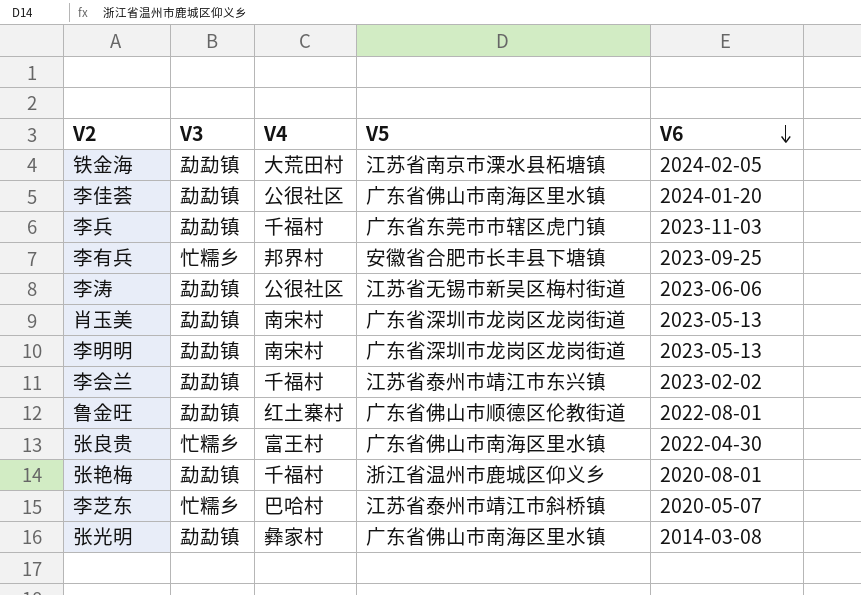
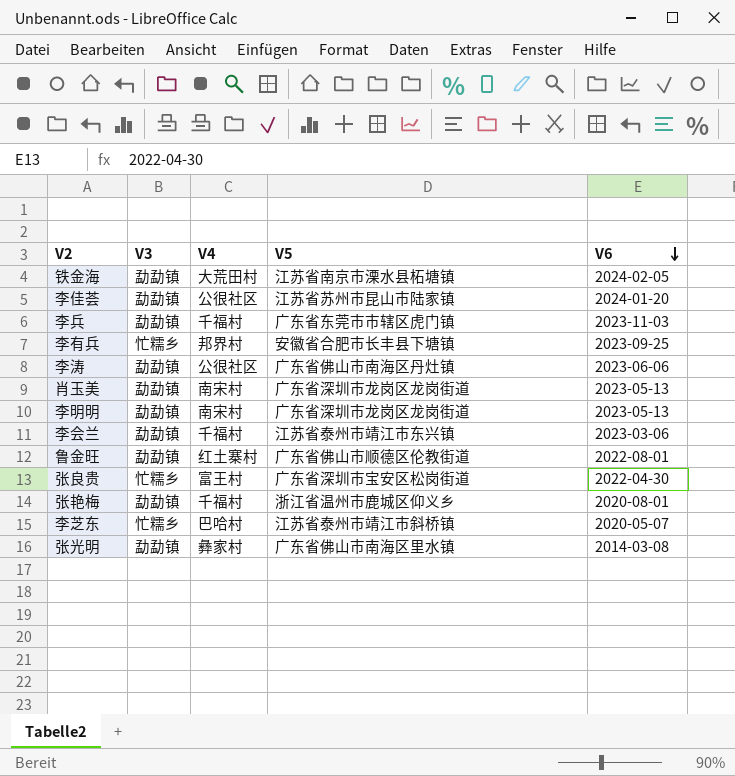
李佳荟 | V5: 广东省佛山市南海区里水镇 -> 江苏省苏州市昆山市陆家镇
李涛 | V5: 江苏省无锡市新吴区梅村街道 -> 广东省佛山市南海区丹灶镇
李会兰 | V6: 2023-02-02 -> 2023-03-06
张良贵 | V5: 广东省佛山市南海区里水镇 -> 广东省深圳市宝安区松岗街道

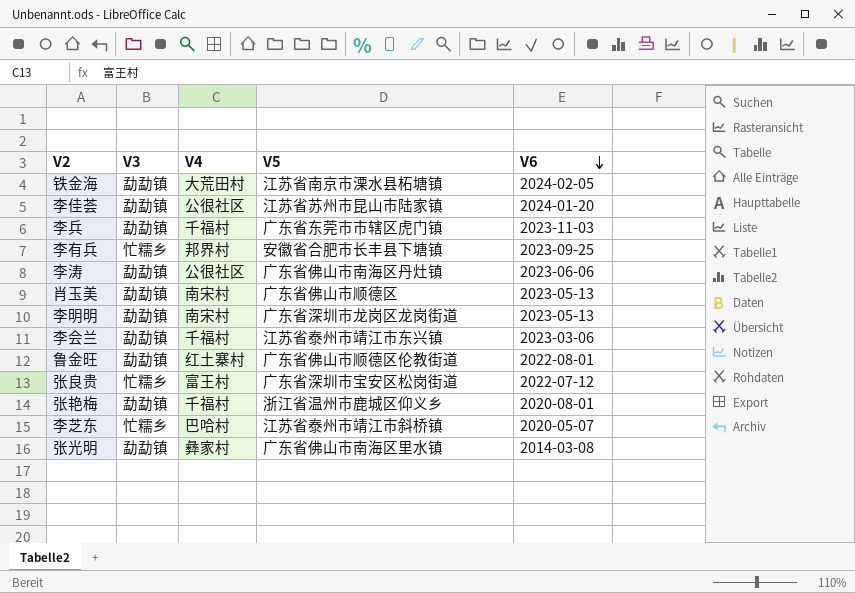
肖玉美 | V5: 广东省深圳市龙岗区龙岗街道 -> 广东省佛山市顺德区
张良贵 | V6: 2022-04-30 -> 2022-07-12

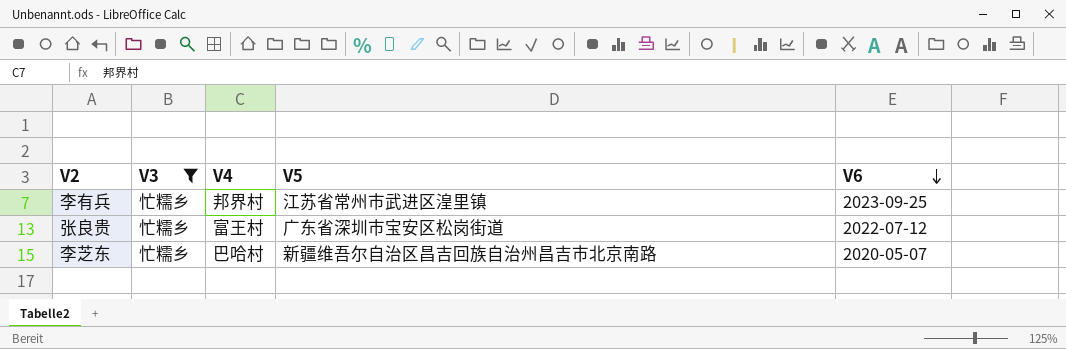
filter: none -> V3 = 忙糯乡
李有兵 | V5: 安徽省合肥市长丰县下塘镇 -> 江苏省常州市武进区湟里镇
李芝东 | V5: 江苏省泰州市靖江市斜桥镇 -> 新疆维吾尔自治区昌吉回族自治州昌吉市北京南路

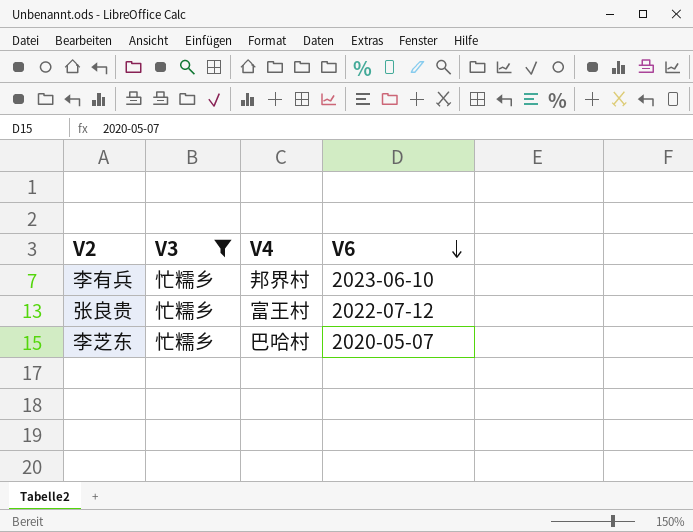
column V5 | position: 4 -> none
李有兵 | V6: 2023-09-25 -> 2023-06-10

